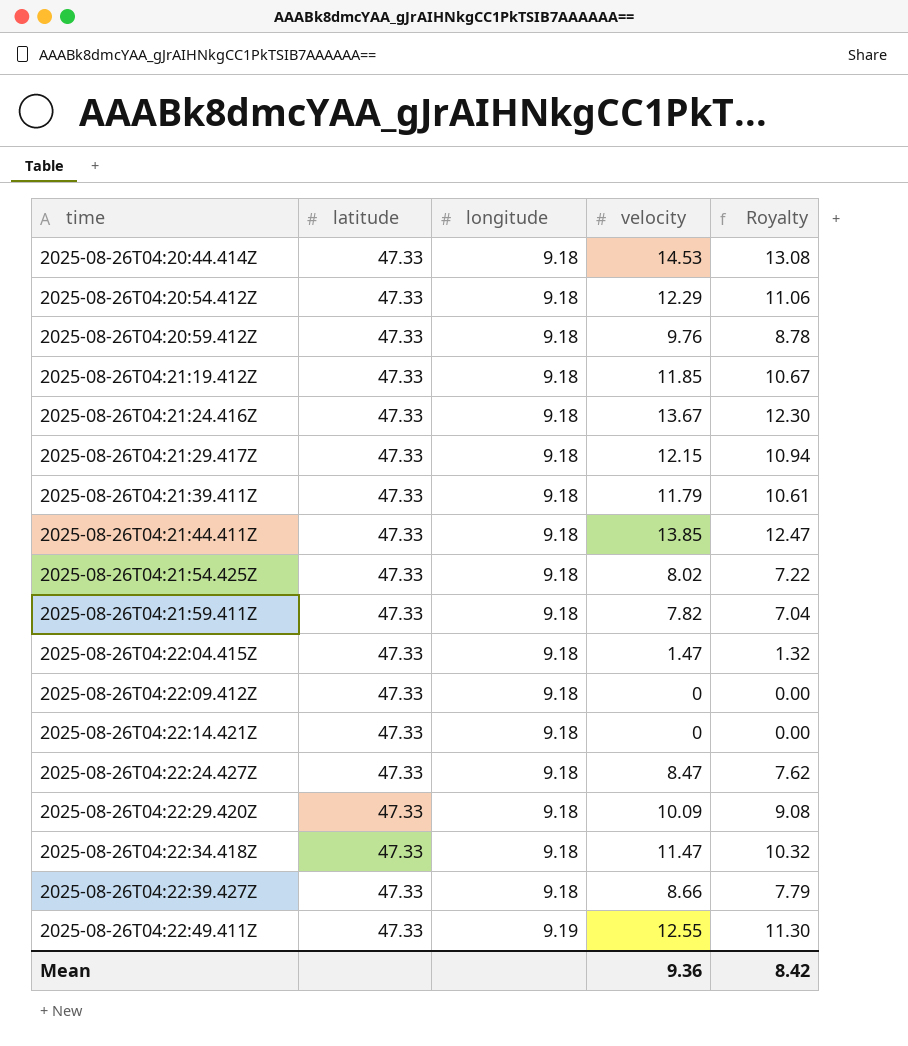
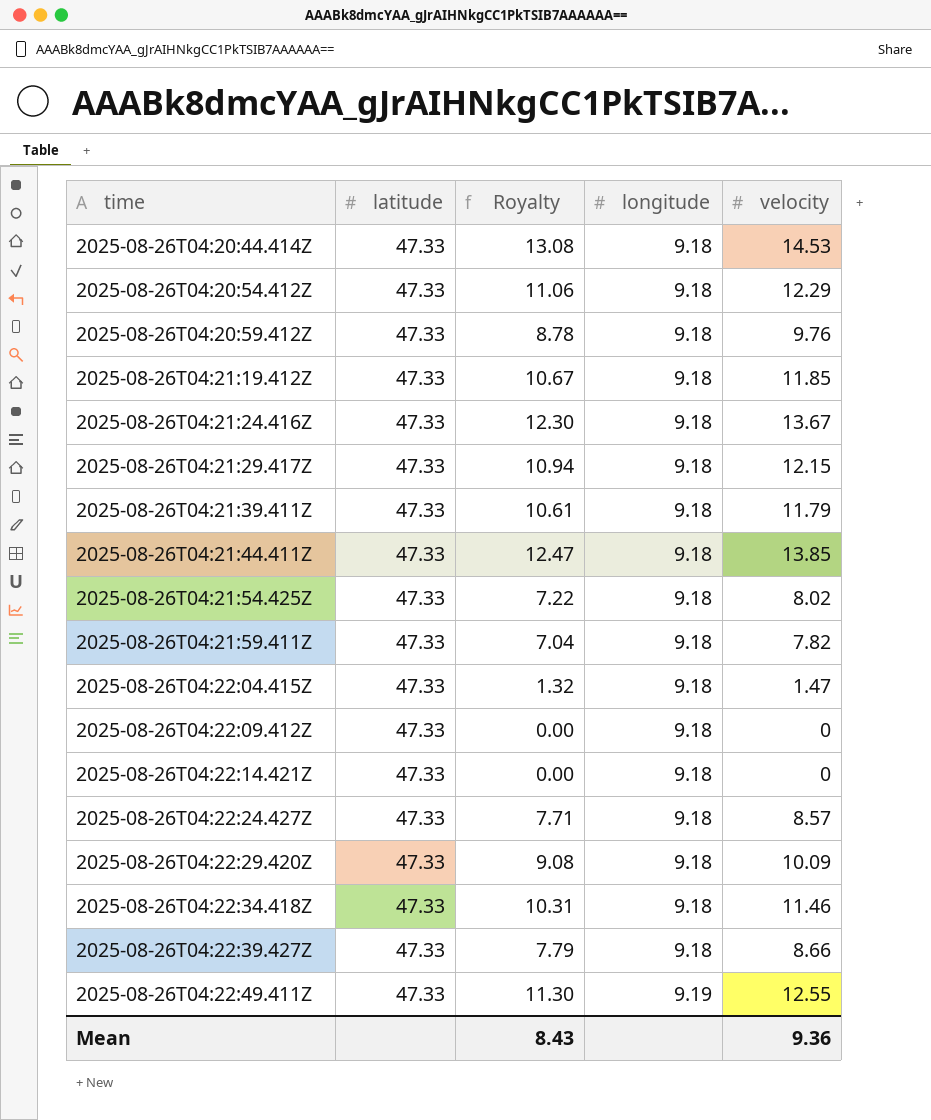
column Royalty | position: 5 -> 3
2025-08-26T04:22:24.427Z | Royalty: 7.62 -> 7.71
2025-08-26T04:22:24.427Z | velocity: 8.47 -> 8.57
2025-08-26T04:22:34.418Z | Royalty: 10.32 -> 10.31
2025-08-26T04:22:34.418Z | velocity: 11.47 -> 11.46
Mean | Royalty: 8.42 -> 8.43

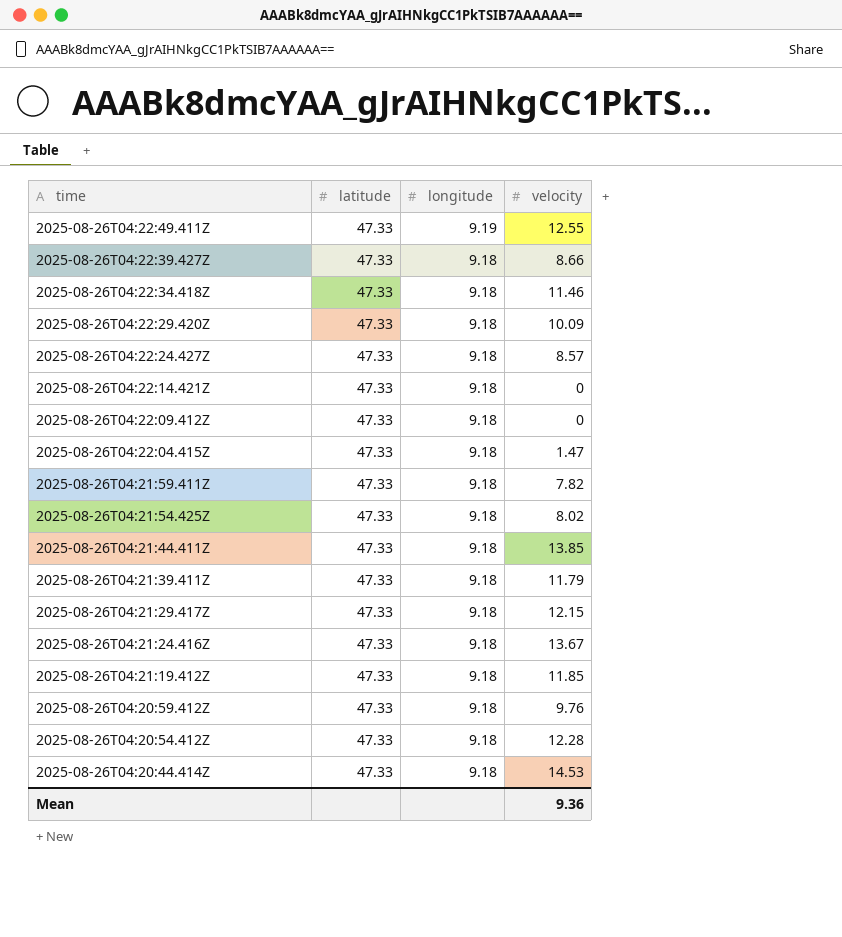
row order: time ascending -> time descending
column Royalty | formula: [velocity] * 0.9 -> none
2025-08-26T04:20:54.412Z | velocity: 12.29 -> 12.28

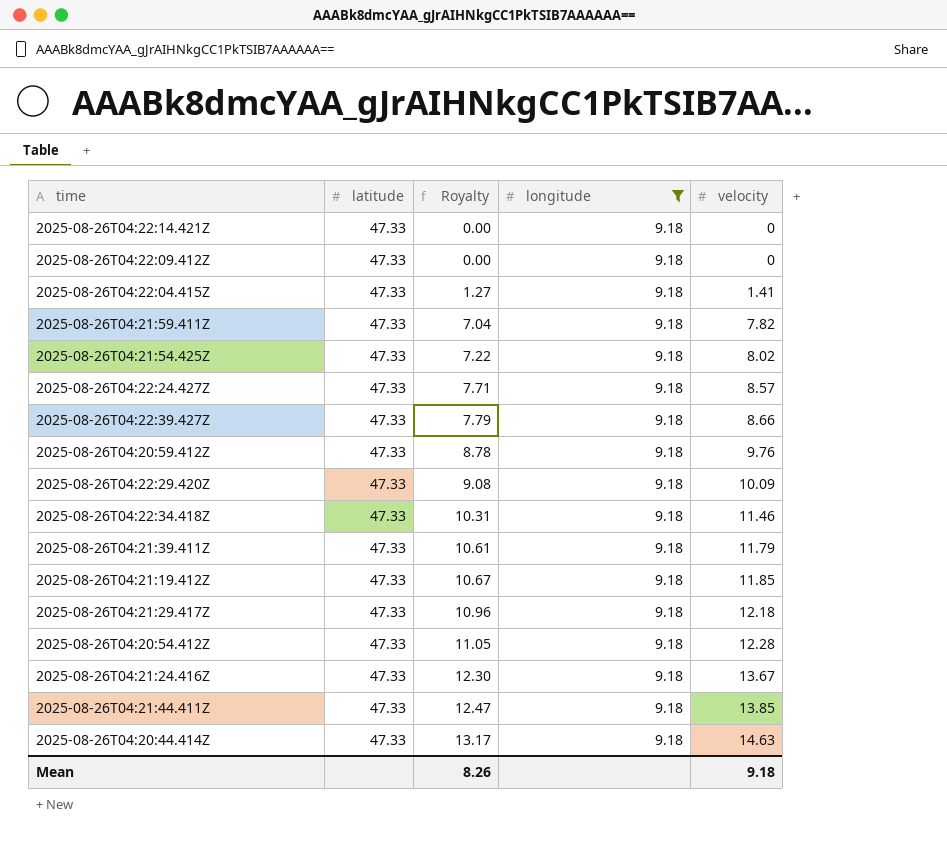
filter: none -> longitude = 9.18
row order: time descending -> Royalty ascending
column Royalty | formula: none -> [velocity] * 0.9
2025-08-26T04:22:04.415Z | velocity: 1.47 -> 1.41
2025-08-26T04:21:29.417Z | velocity: 12.15 -> 12.18
2025-08-26T04:20:44.414Z | velocity: 14.53 -> 14.63
Mean | velocity: 9.36 -> 9.18

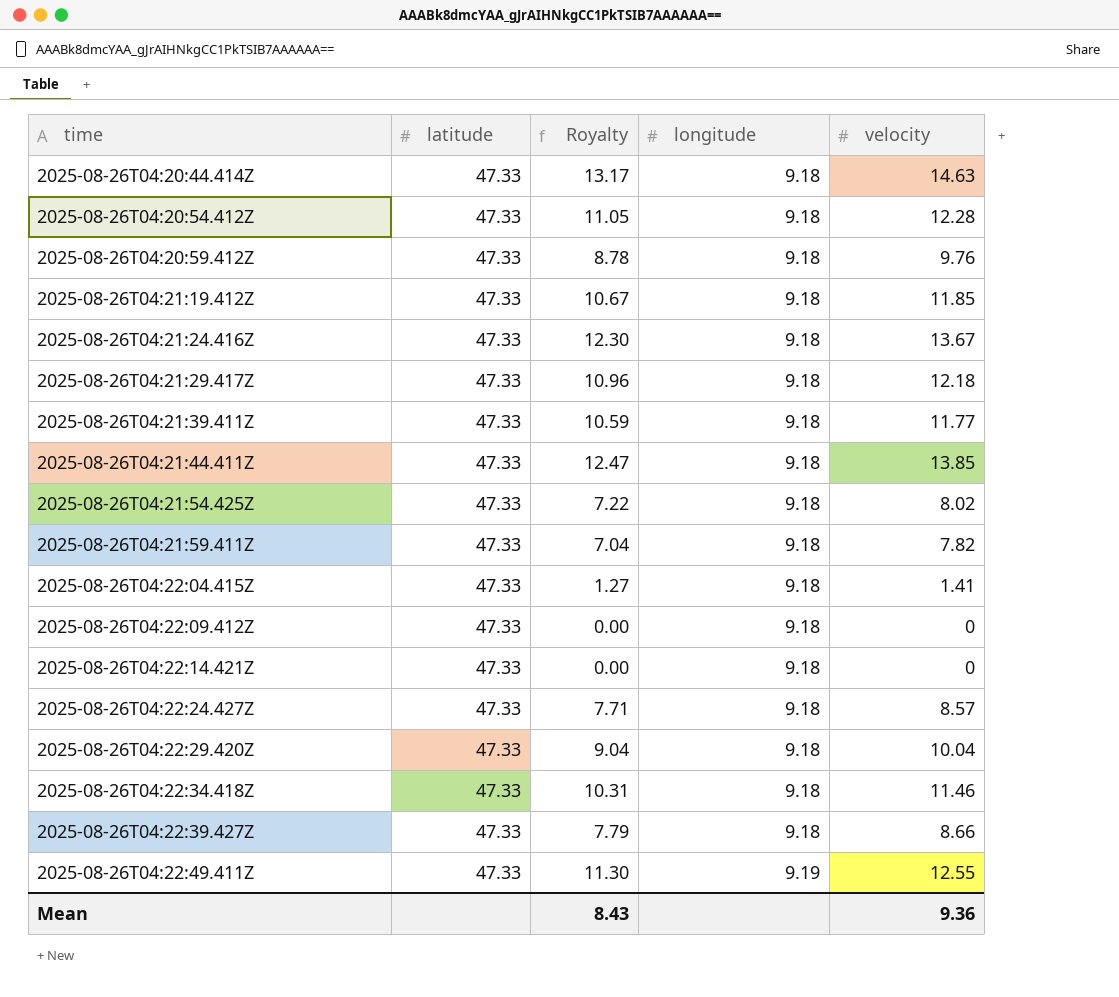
filter: longitude = 9.18 -> none
row order: Royalty ascending -> time ascending
2025-08-26T04:21:39.411Z | Royalty: 10.61 -> 10.59
2025-08-26T04:21:39.411Z | velocity: 11.79 -> 11.77
2025-08-26T04:22:29.420Z | Royalty: 9.08 -> 9.04
2025-08-26T04:22:29.420Z | velocity: 10.09 -> 10.04
Mean | Royalty: 8.26 -> 8.43
Mean | velocity: 9.18 -> 9.36

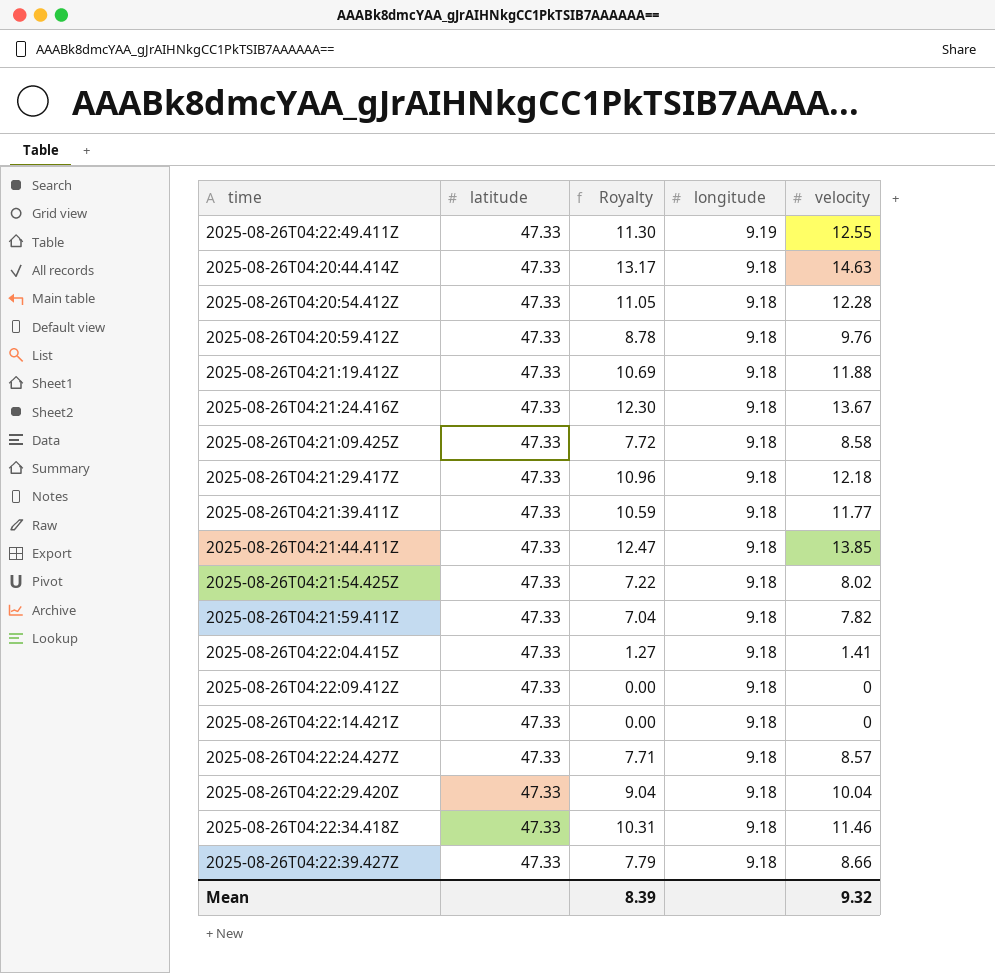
row order: time ascending -> longitude descending
2025-08-26T04:21:19.412Z | Royalty: 10.67 -> 10.69
2025-08-26T04:21:19.412Z | velocity: 11.85 -> 11.88
row 2025-08-26T04:21:09.425Z: none -> 47.33 | 7.72 | 9.18 | 8.58
Mean | Royalty: 8.43 -> 8.39
Mean | velocity: 9.36 -> 9.32

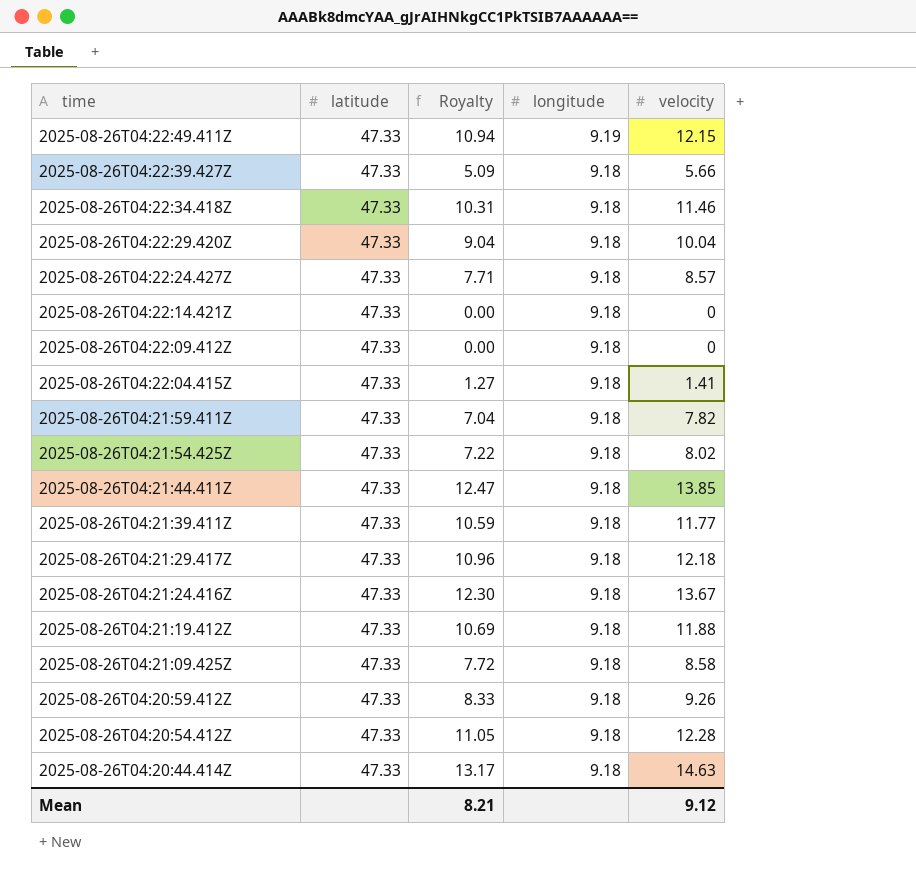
row order: longitude descending -> time descending
2025-08-26T04:22:49.411Z | Royalty: 11.30 -> 10.94
2025-08-26T04:22:49.411Z | velocity: 12.55 -> 12.15
2025-08-26T04:22:39.427Z | Royalty: 7.79 -> 5.09
2025-08-26T04:22:39.427Z | velocity: 8.66 -> 5.66
2025-08-26T04:20:59.412Z | Royalty: 8.78 -> 8.33
2025-08-26T04:20:59.412Z | velocity: 9.76 -> 9.26
Mean | Royalty: 8.39 -> 8.21
Mean | velocity: 9.32 -> 9.12

